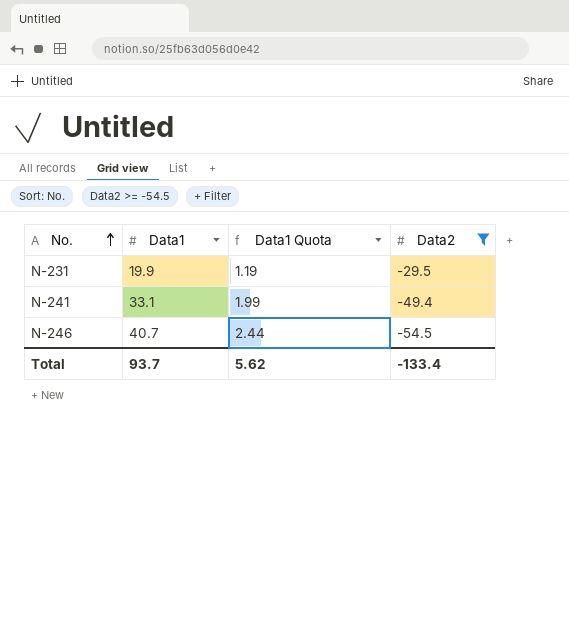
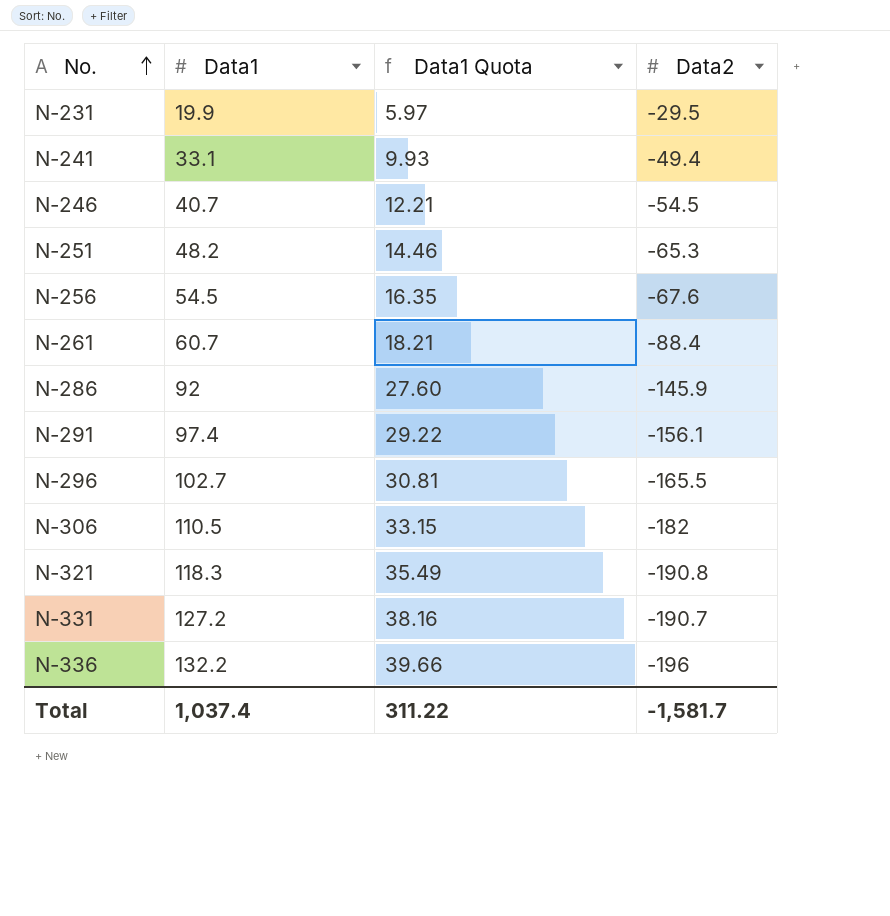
filter: Data2 >= -54.5 -> none
column Data1 Quota | formula: [Data1] * 0.06 -> [Data1] * 0.3
Total | Data1: 93.7 -> 1,037.4
Total | Data1 Quota: 5.62 -> 311.22
Total | Data2: -133.4 -> -1,581.7

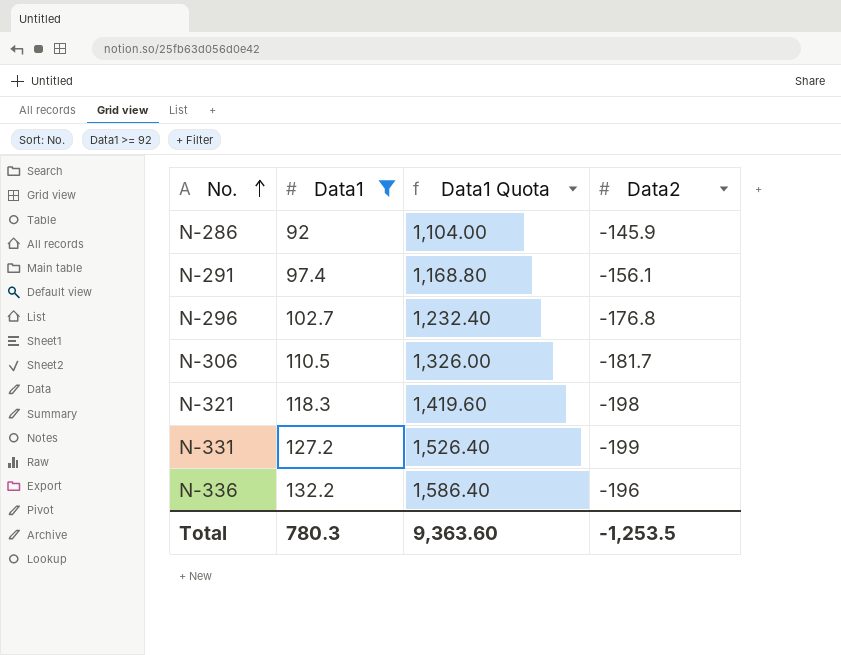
filter: none -> Data1 >= 92
column Data1 Quota | formula: [Data1] * 0.3 -> [Data1] * 12
N-296 | Data2: -165.5 -> -176.8
N-306 | Data2: -182 -> -181.7
N-321 | Data2: -190.8 -> -198
N-331 | Data2: -190.7 -> -199
Total | Data1: 1,037.4 -> 780.3
Total | Data1 Quota: 311.22 -> 9,363.60
Total | Data2: -1,581.7 -> -1,253.5

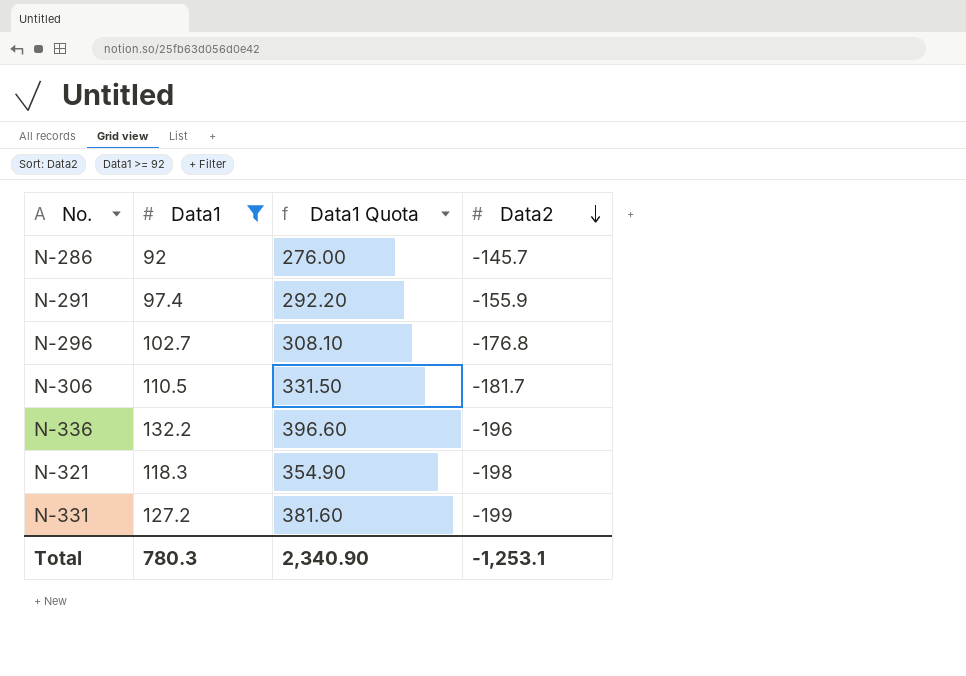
row order: No. ascending -> Data2 descending
column Data1 Quota | formula: [Data1] * 12 -> [Data1] * 3
N-286 | Data2: -145.9 -> -145.7
N-291 | Data2: -156.1 -> -155.9
Total | Data1 Quota: 9,363.60 -> 2,340.90
Total | Data2: -1,253.5 -> -1,253.1

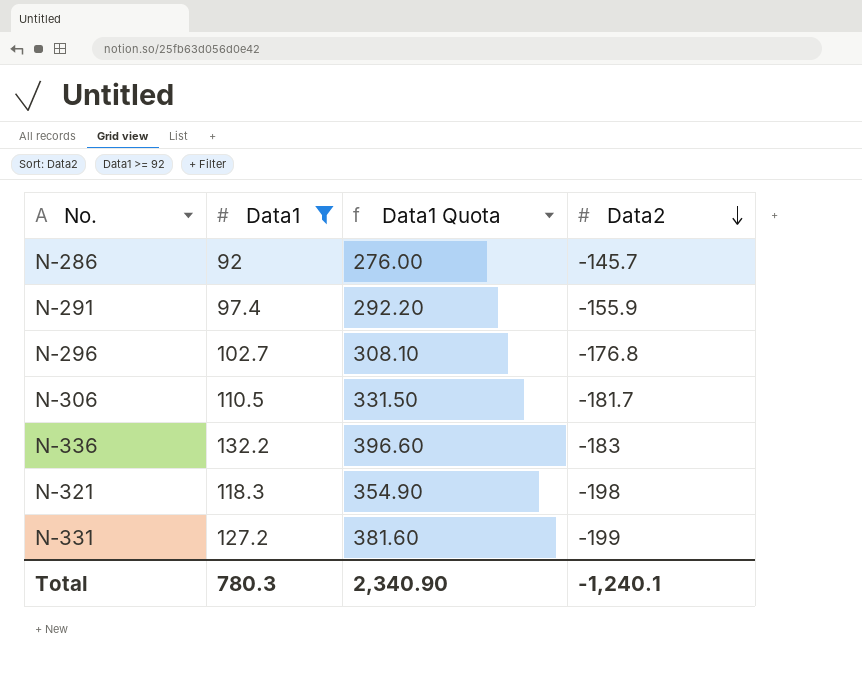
N-336 | Data2: -196 -> -183
Total | Data2: -1,253.1 -> -1,240.1

